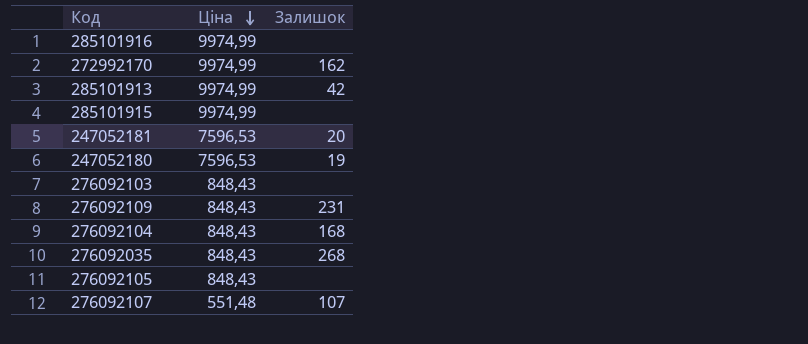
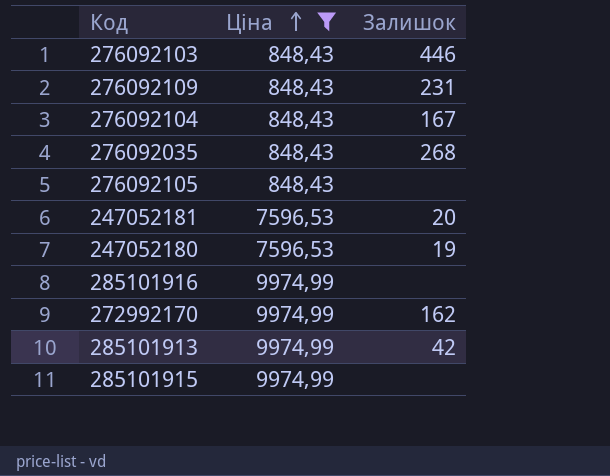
filter: none -> Ціна != 551,48
row order: Ціна descending -> Ціна ascending
276092103 | Залишок: none -> 446
276092104 | Залишок: 168 -> 167

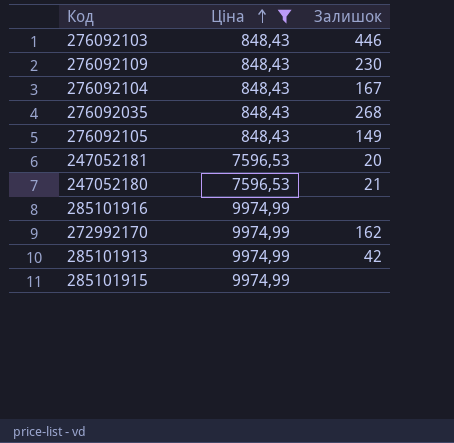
276092109 | Залишок: 231 -> 230
276092105 | Залишок: none -> 149
247052180 | Залишок: 19 -> 21

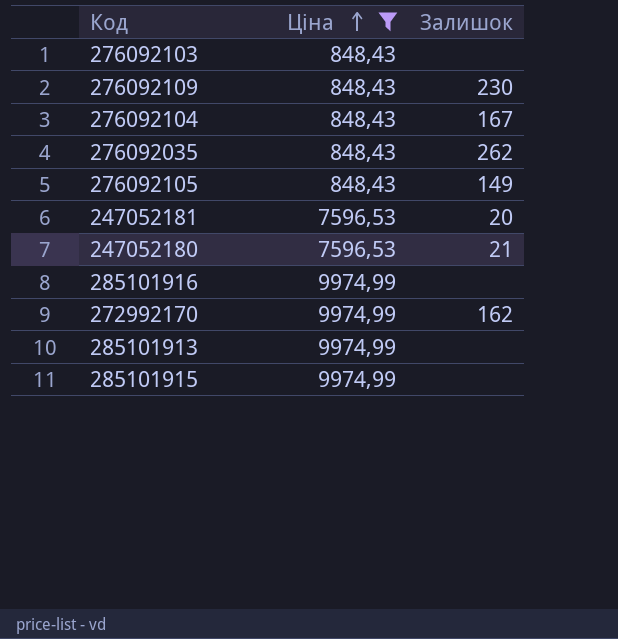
276092103 | Залишок: 446 -> none
276092035 | Залишок: 268 -> 262
285101913 | Залишок: 42 -> none

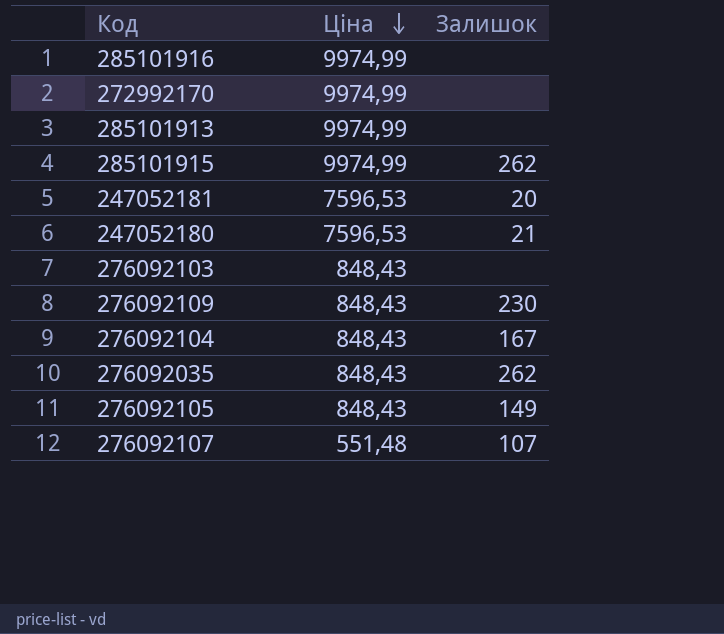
filter: Ціна != 551,48 -> none
row order: Ціна ascending -> Ціна descending
272992170 | Залишок: 162 -> none
285101915 | Залишок: none -> 262

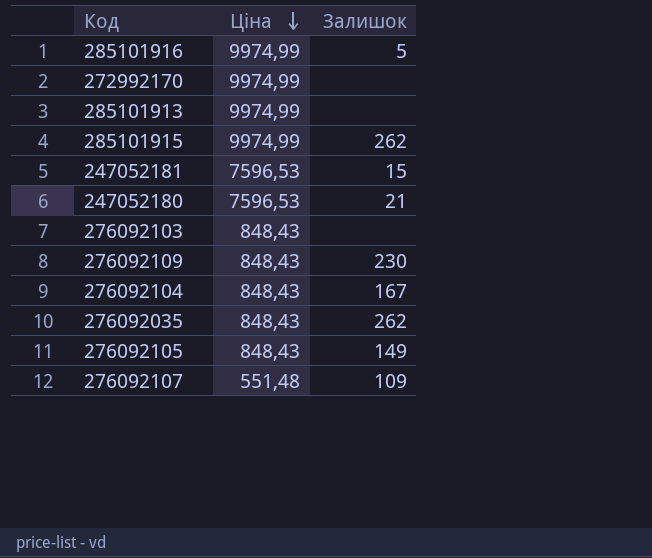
285101916 | Залишок: none -> 5
247052181 | Залишок: 20 -> 15
276092107 | Залишок: 107 -> 109

